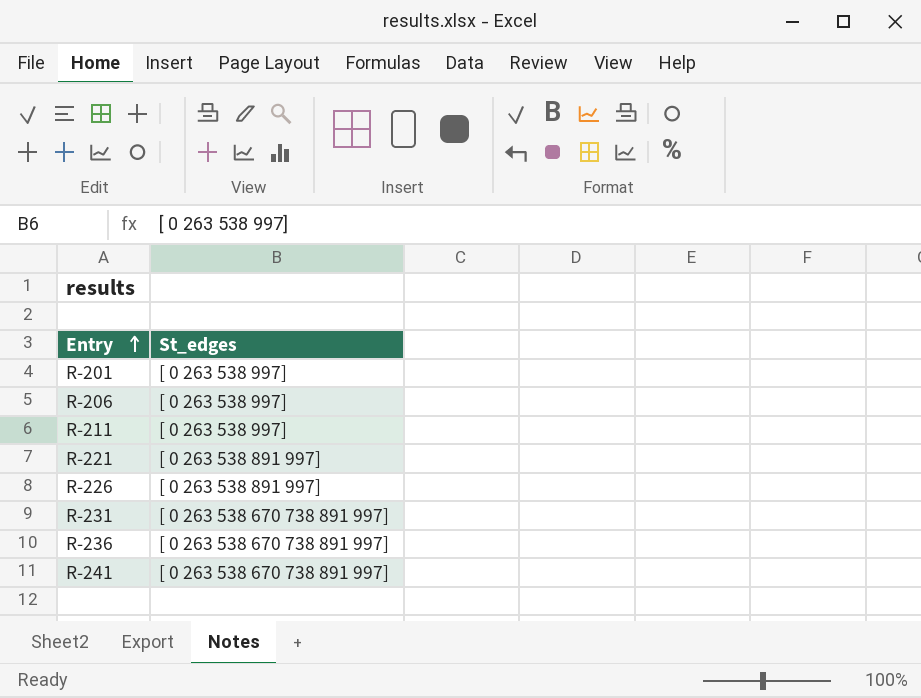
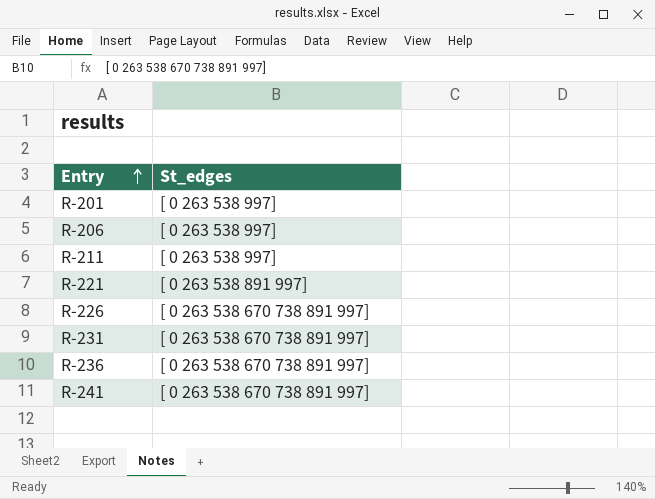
R-226 | St_edges: [ 0 263 538 891 997] -> [ 0 263 538 670 738 891 997]

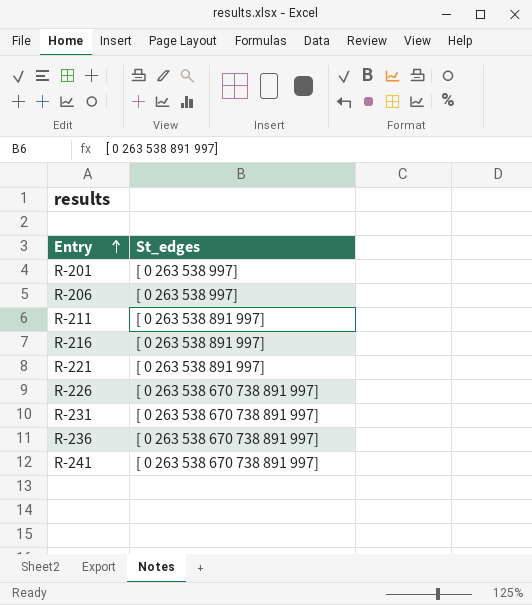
R-211 | St_edges: [ 0 263 538 997] -> [ 0 263 538 891 997]
row R-216: none -> [ 0 263 538 891 997]

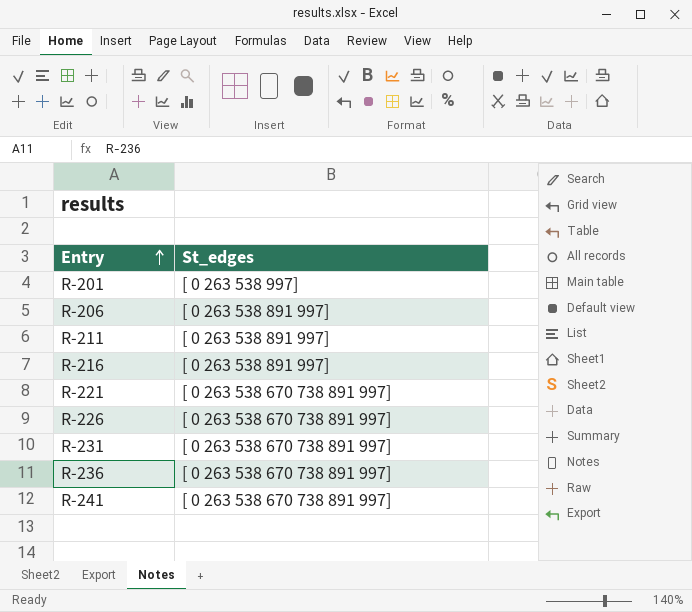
R-206 | St_edges: [ 0 263 538 997] -> [ 0 263 538 891 997]
R-221 | St_edges: [ 0 263 538 891 997] -> [ 0 263 538 670 738 891 997]

